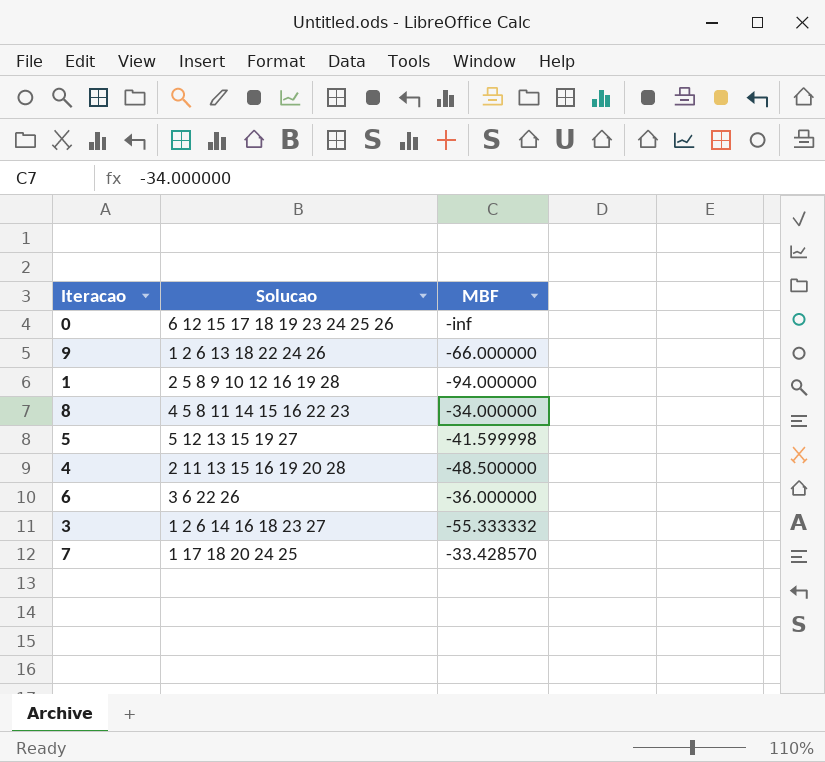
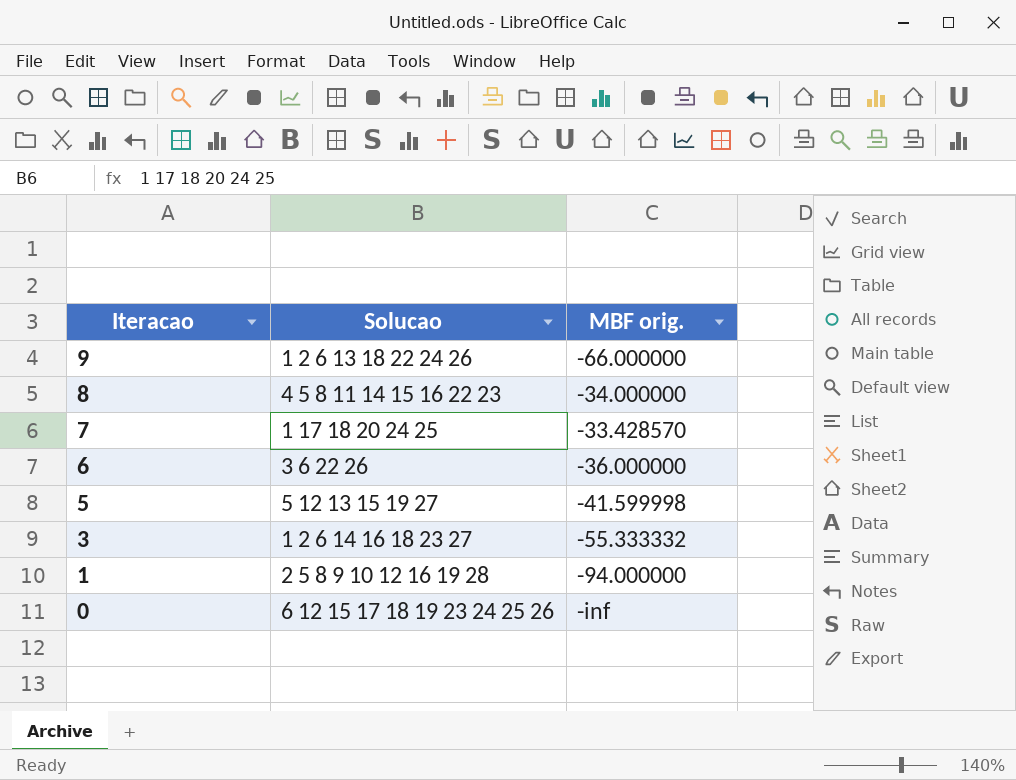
row order: none -> Iteracao descending
column name: MBF -> MBF orig.
row 4: 2 11 13 15 16 19 20 28 | -48.500000 -> none

